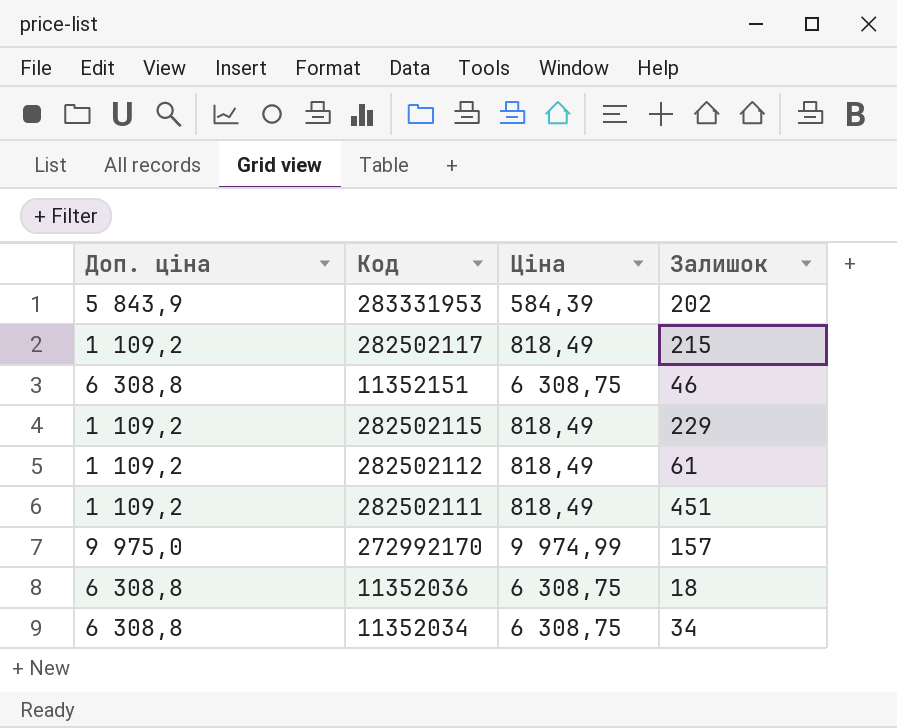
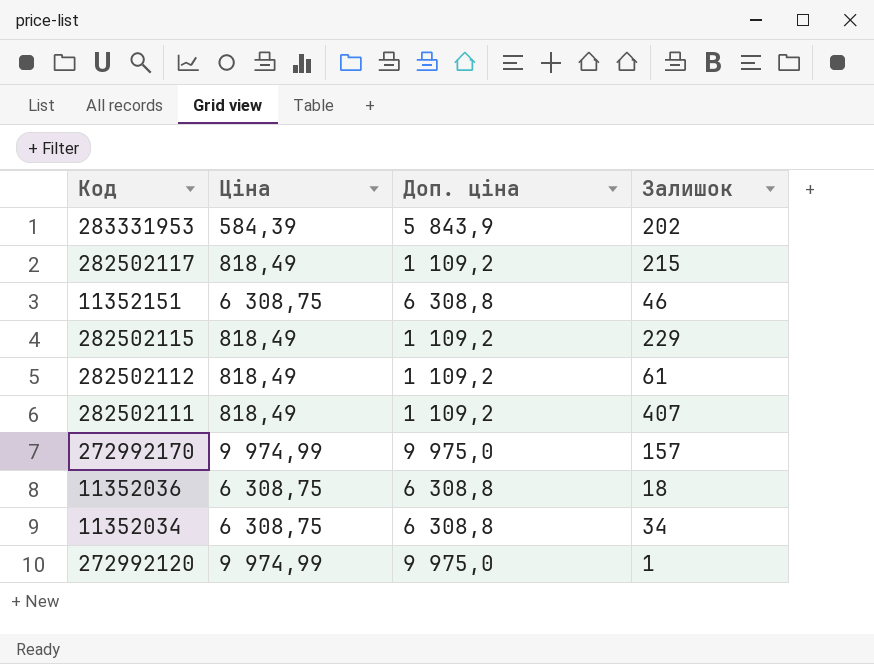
column Доп. ціна | position: 1 -> 3
282502111 | Залишок: 451 -> 407
row 272992120: none -> 9 974,99 | 9 975,0 | 1

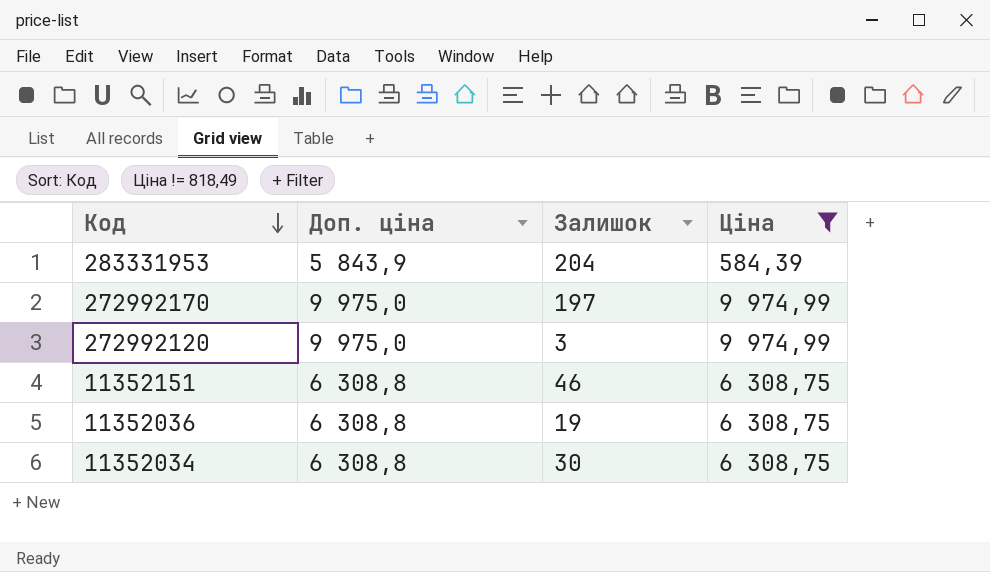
filter: none -> Ціна != 818,49
row order: none -> Код descending
column Ціна | position: 2 -> 4
283331953 | Залишок: 202 -> 204
272992170 | Залишок: 157 -> 197
272992120 | Залишок: 1 -> 3
11352036 | Залишок: 18 -> 19
11352034 | Залишок: 34 -> 30

